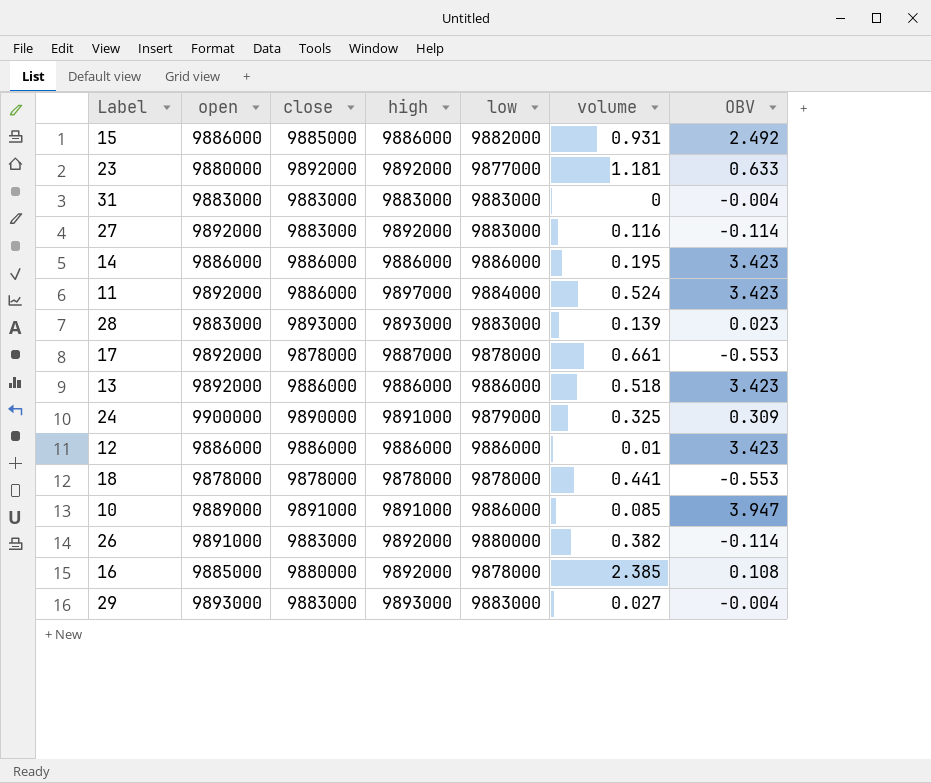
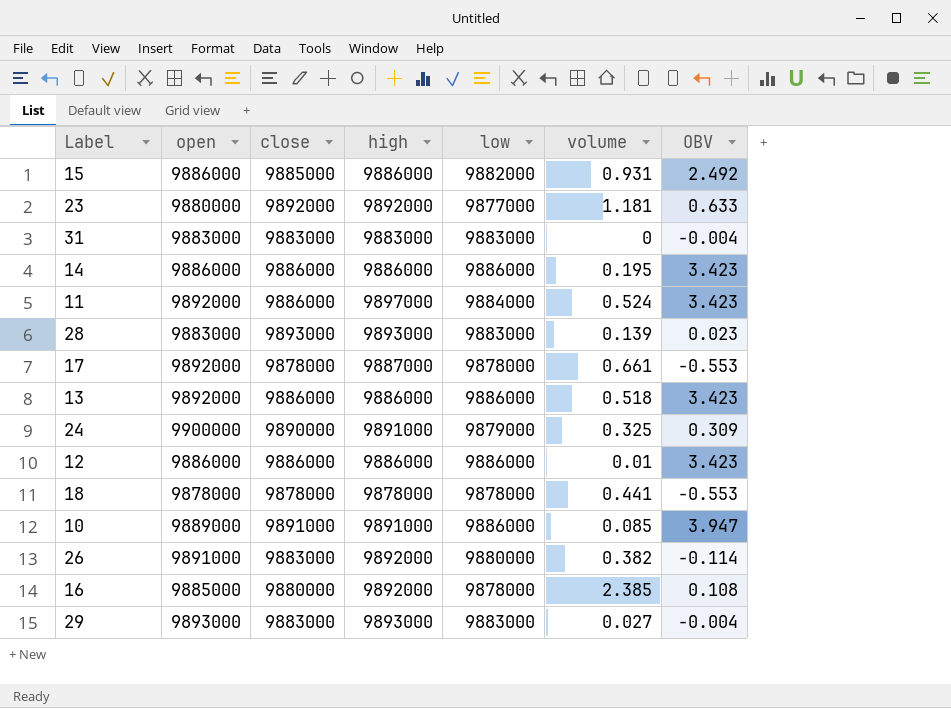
row 27: 9892000 | 9883000 | 9892000 | 9883000 | 0.116 | -0.114 -> none

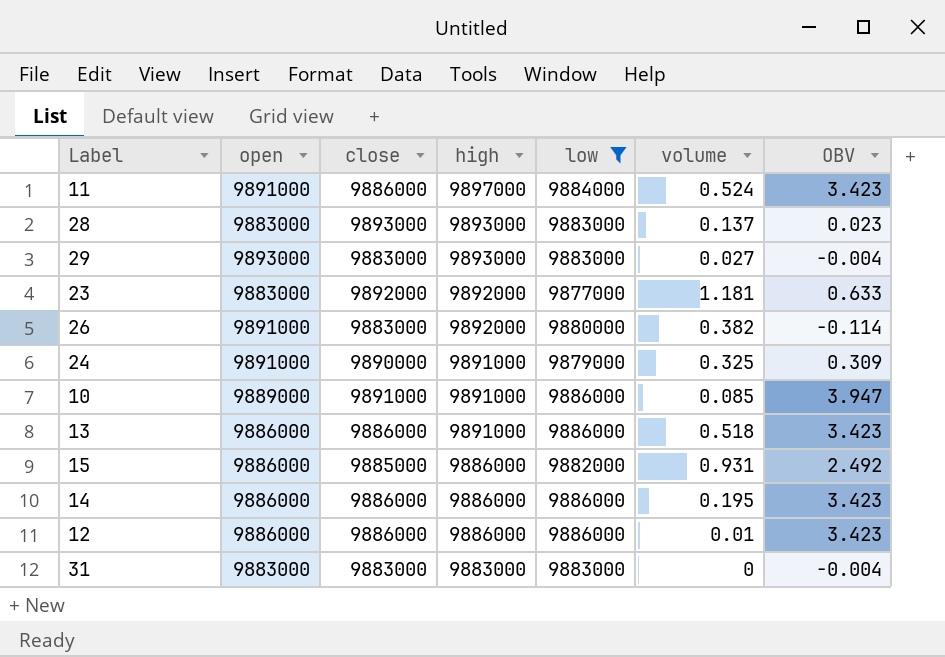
filter: none -> low != 9878000
row order: none -> high descending
11 | open: 9892000 -> 9891000
28 | volume: 0.139 -> 0.137
23 | open: 9880000 -> 9883000
24 | open: 9900000 -> 9891000
13 | open: 9892000 -> 9886000
13 | high: 9886000 -> 9891000

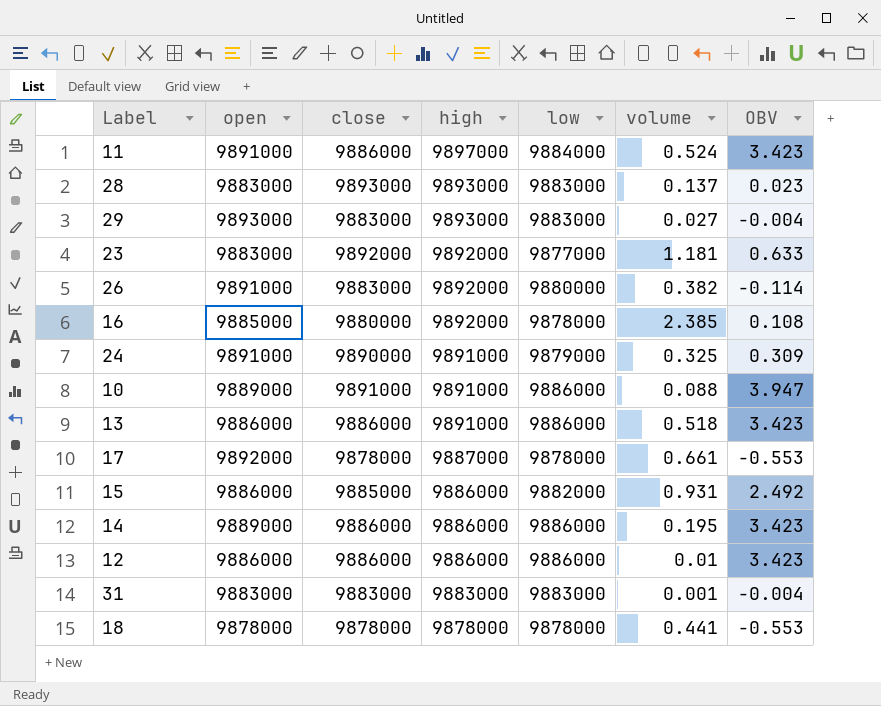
filter: low != 9878000 -> none
10 | volume: 0.085 -> 0.088
14 | open: 9886000 -> 9889000
31 | volume: 0 -> 0.001

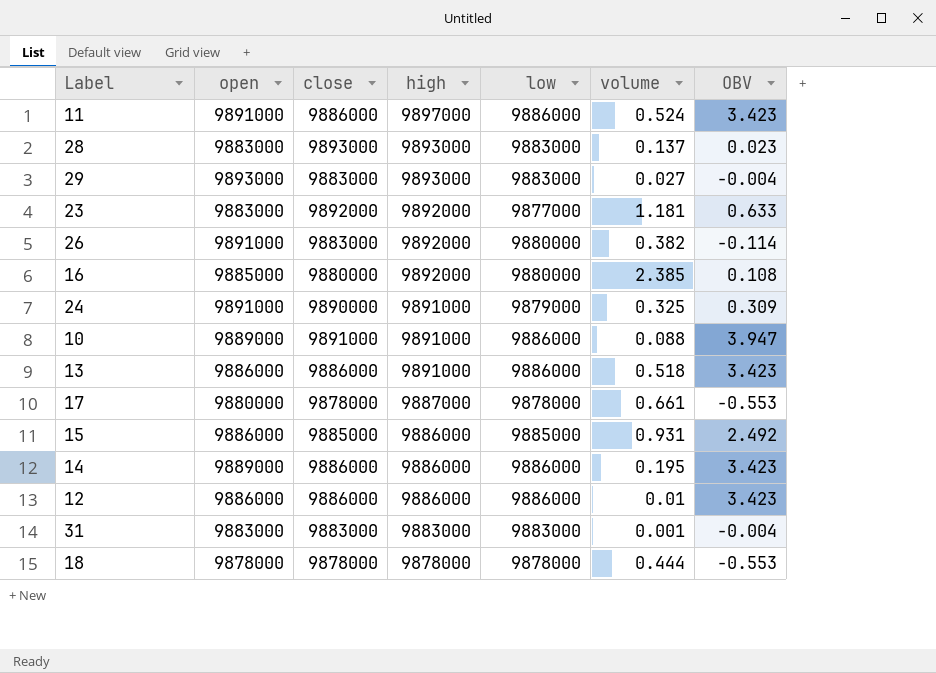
11 | low: 9884000 -> 9886000
16 | low: 9878000 -> 9880000
17 | open: 9892000 -> 9880000
15 | low: 9882000 -> 9885000
18 | volume: 0.441 -> 0.444

